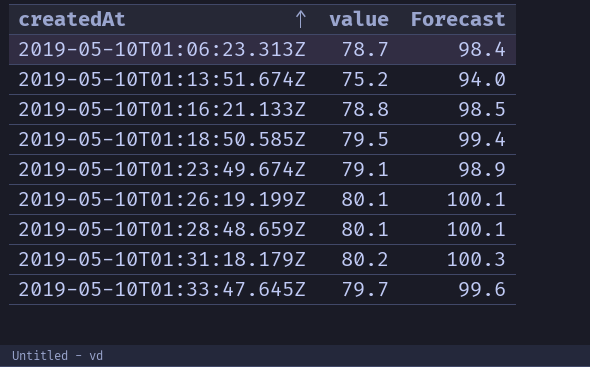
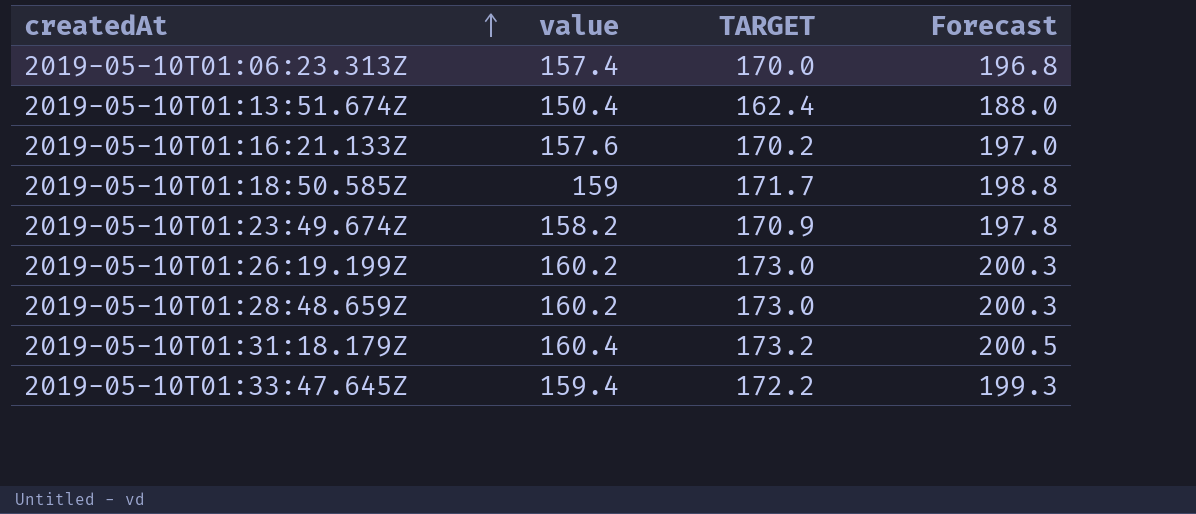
column TARGET | formula: none -> [value] * 1.08
2019-05-10T01:06:23.313Z | value: 78.7 -> 157.4
2019-05-10T01:06:23.313Z | Forecast: 98.4 -> 196.8
2019-05-10T01:13:51.674Z | value: 75.2 -> 150.4
2019-05-10T01:13:51.674Z | Forecast: 94.0 -> 188.0
2019-05-10T01:16:21.133Z | value: 78.8 -> 157.6
2019-05-10T01:16:21.133Z | Forecast: 98.5 -> 197.0
2019-05-10T01:18:50.585Z | value: 79.5 -> 159
2019-05-10T01:18:50.585Z | Forecast: 99.4 -> 198.8
2019-05-10T01:23:49.674Z | value: 79.1 -> 158.2
2019-05-10T01:23:49.674Z | Forecast: 98.9 -> 197.8
2019-05-10T01:26:19.199Z | value: 80.1 -> 160.2
2019-05-10T01:26:19.199Z | Forecast: 100.1 -> 200.3
2019-05-10T01:28:48.659Z | value: 80.1 -> 160.2
2019-05-10T01:28:48.659Z | Forecast: 100.1 -> 200.3
2019-05-10T01:31:18.179Z | value: 80.2 -> 160.4
2019-05-10T01:31:18.179Z | Forecast: 100.3 -> 200.5
2019-05-10T01:33:47.645Z | value: 79.7 -> 159.4
2019-05-10T01:33:47.645Z | Forecast: 99.6 -> 199.3

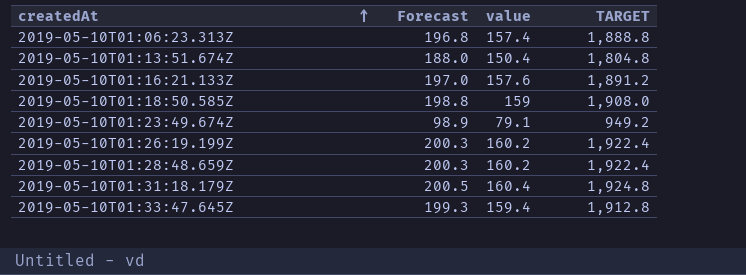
column Forecast | position: 4 -> 2
column TARGET | formula: [value] * 1.08 -> [value] * 12
2019-05-10T01:23:49.674Z | Forecast: 197.8 -> 98.9
2019-05-10T01:23:49.674Z | value: 158.2 -> 79.1

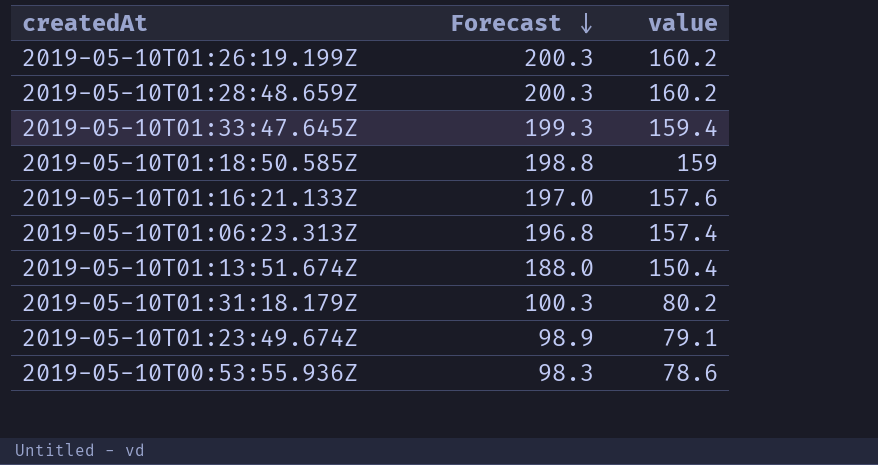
row order: createdAt ascending -> Forecast descending
column TARGET | formula: [value] * 12 -> none
2019-05-10T01:31:18.179Z | Forecast: 200.5 -> 100.3
2019-05-10T01:31:18.179Z | value: 160.4 -> 80.2
row 2019-05-10T00:53:55.936Z: none -> 98.3 | 78.6

